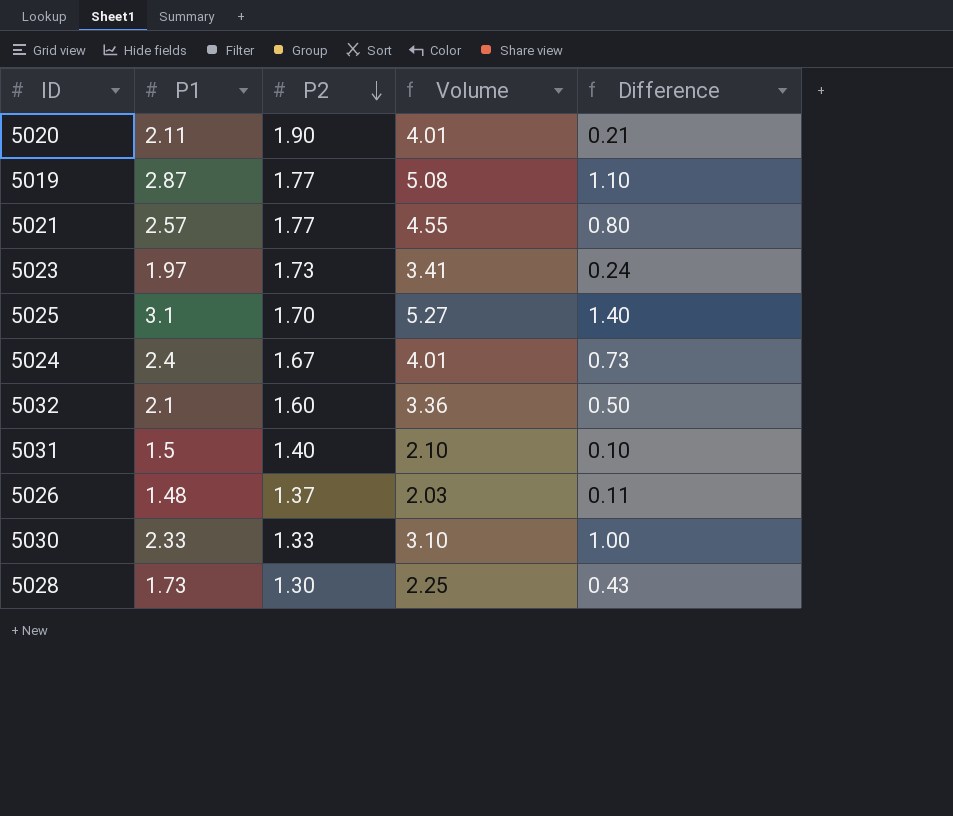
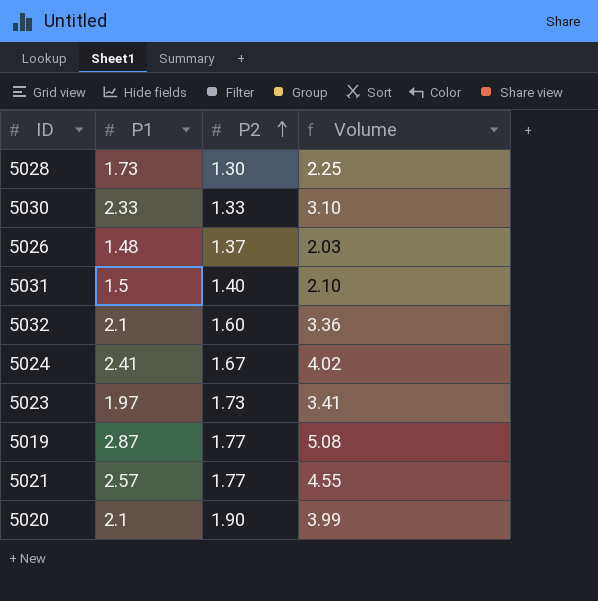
row order: P2 descending -> P2 ascending
column Difference | formula: [P1] - [P2] -> none
row 5025: 3.1 | 1.70 | 5.27 | 1.40 -> none
5024 | P1: 2.4 -> 2.41
5024 | Volume: 4.01 -> 4.02
5020 | P1: 2.11 -> 2.1
5020 | Volume: 4.01 -> 3.99

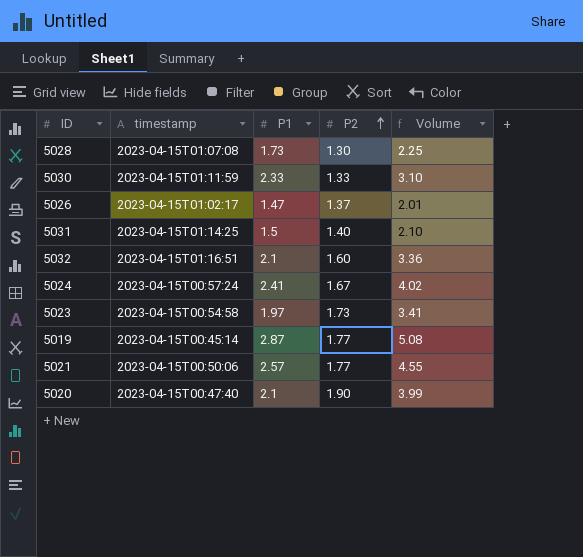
column timestamp | position: none -> 2
5026 | P1: 1.48 -> 1.47
5026 | Volume: 2.03 -> 2.01

